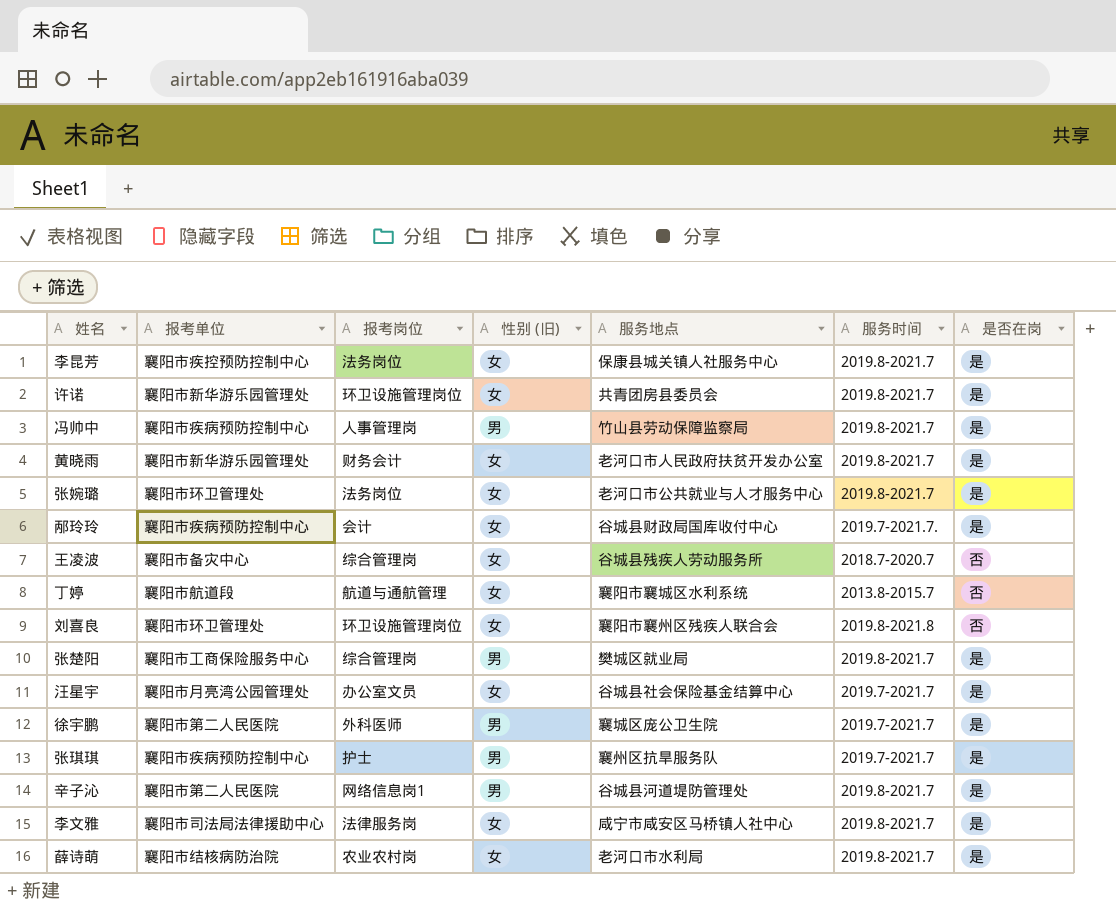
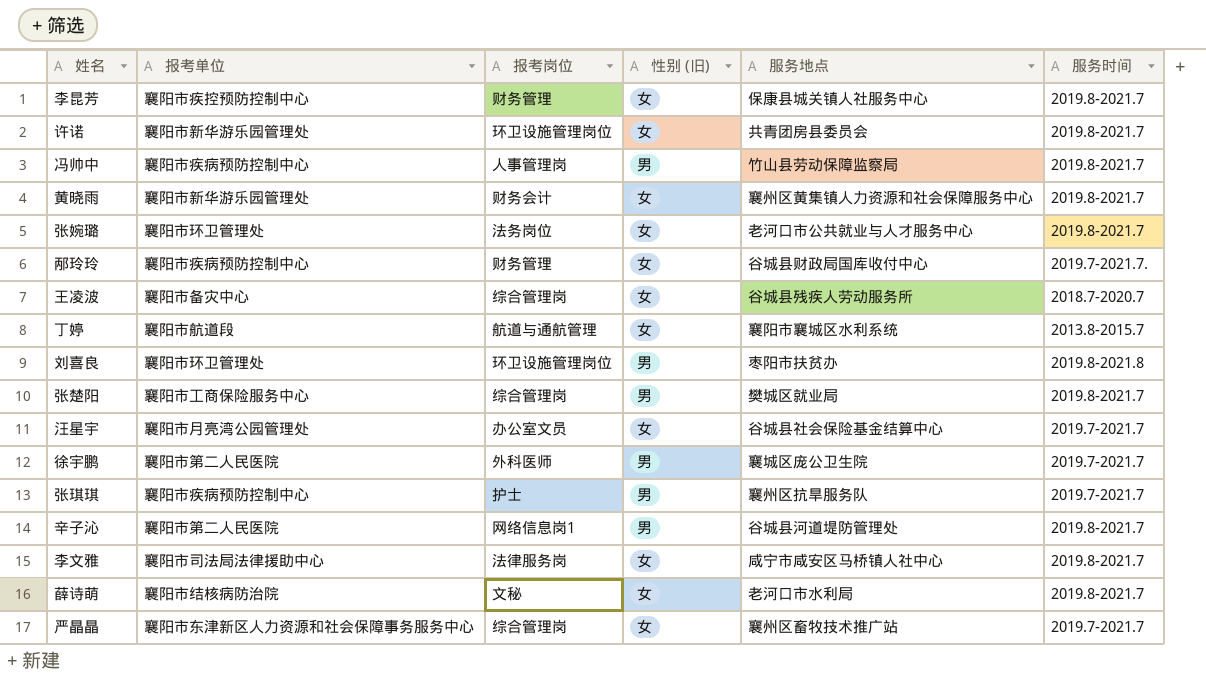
column 是否在岗 | position: 7 -> none
李昆芳 | 报考岗位: 法务岗位 -> 财务管理
黄晓雨 | 服务地点: 老河口市人民政府扶贫开发办公室 -> 襄州区黄集镇人力资源和社会保障服务中心
邴玲玲 | 报考岗位: 会计 -> 财务管理
刘喜良 | 性别 (旧): 女 -> 男
刘喜良 | 服务地点: 襄阳市襄州区残疾人联合会 -> 枣阳市扶贫办
薛诗萌 | 报考岗位: 农业农村岗 -> 文秘
row 严晶晶: none -> 襄阳市东津新区人力资源和社会保障事务服务中心 | 综合管理岗 | 女 | 襄州区畜牧技术推广站 | 2019.7-2021.7

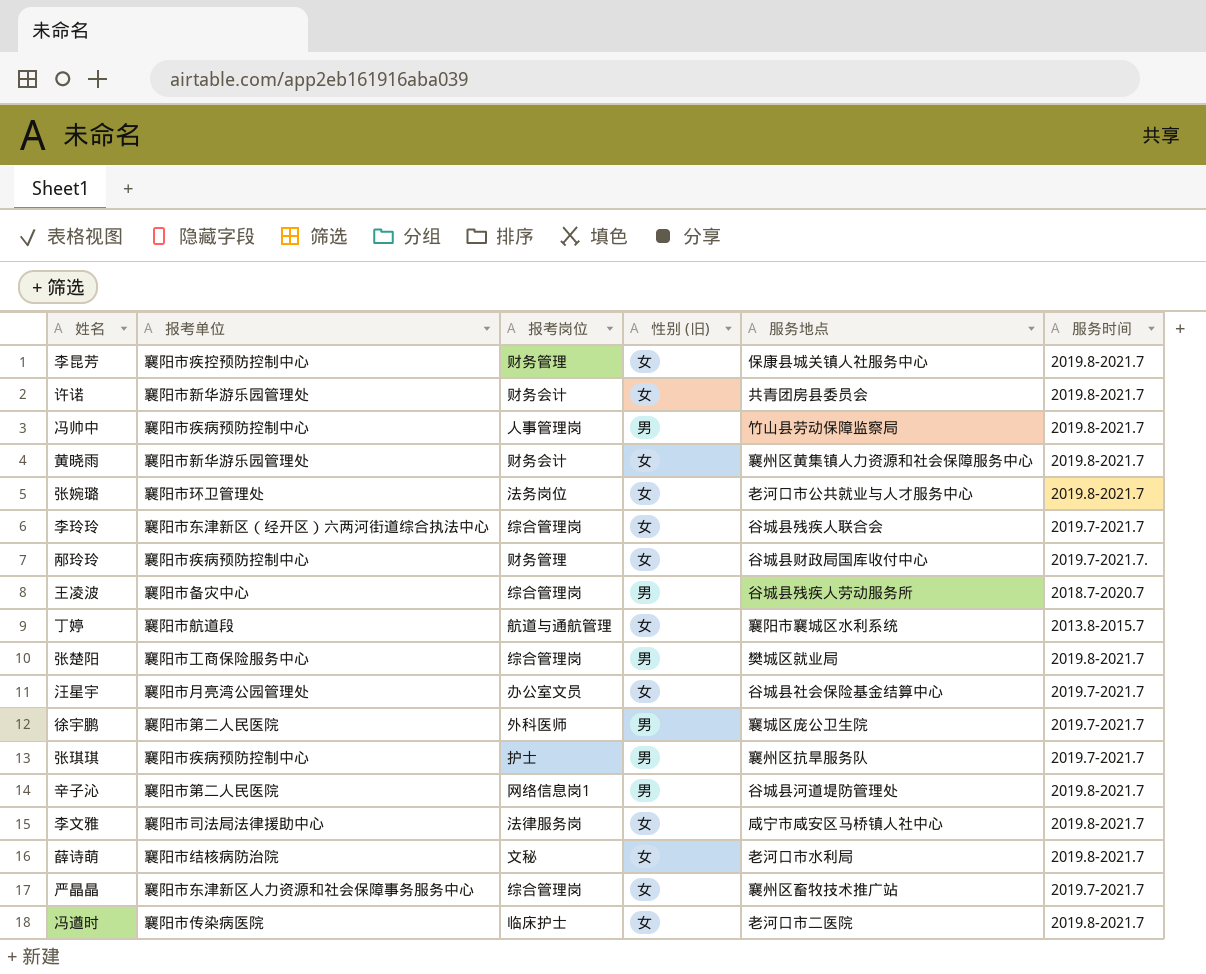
row 刘喜良: 襄阳市环卫管理处 | 环卫设施管理岗位 | 男 | 枣阳市扶贫办 | 2019.8-2021.8 -> none
许诺 | 报考岗位: 环卫设施管理岗位 -> 财务会计
row 李玲玲: none -> 襄阳市东津新区（经开区）六两河街道综合执法中心 | 综合管理岗 | 女 | 谷城县残疾人联合会 | 2019.7-2021.7
王凌波 | 性别 (旧): 女 -> 男
row 冯遒时: none -> 襄阳市传染病医院 | 临床护士 | 女 | 老河口市二医院 | 2019.8-2021.7

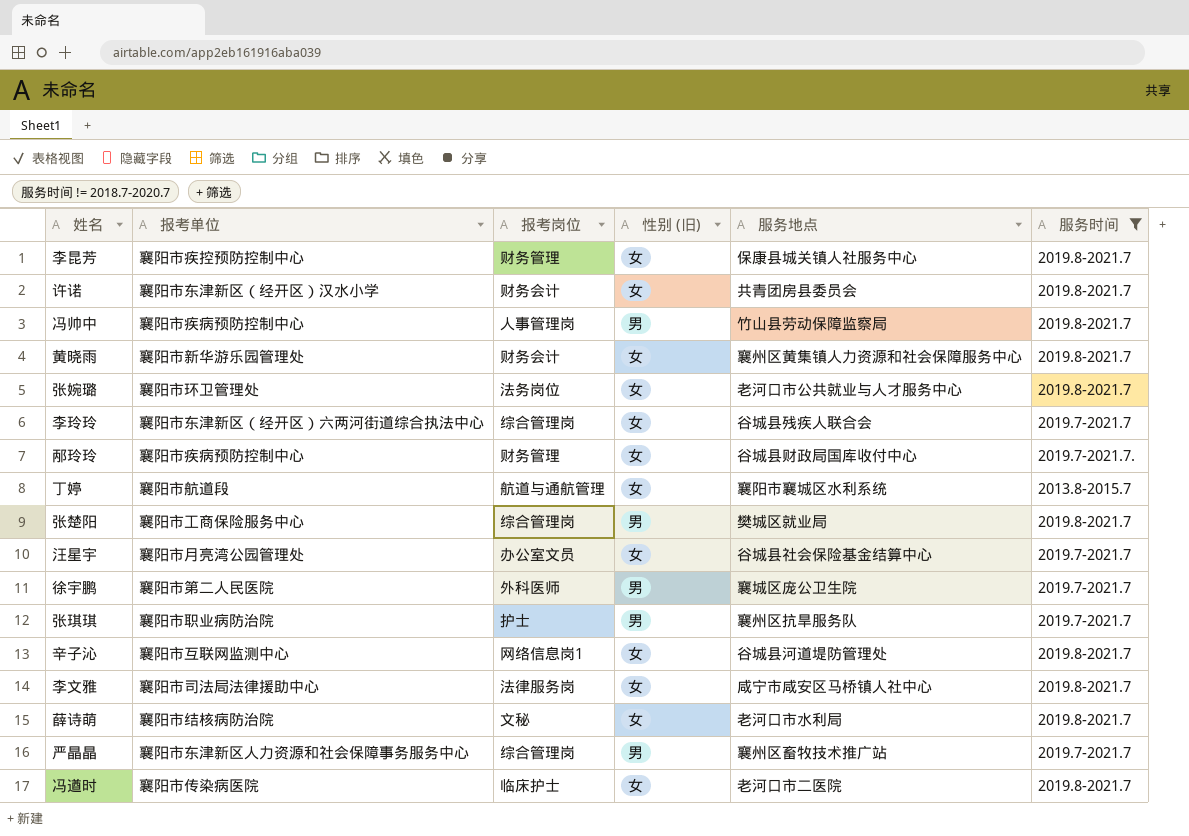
filter: none -> 服务时间 != 2018.7-2020.7
许诺 | 报考单位: 襄阳市新华游乐园管理处 -> 襄阳市东津新区（经开区）汉水小学
张琪琪 | 报考单位: 襄阳市疾病预防控制中心 -> 襄阳市职业病防治院
辛子沁 | 报考单位: 襄阳市第二人民医院 -> 襄阳市互联网监测中心
辛子沁 | 性别 (旧): 男 -> 女
严晶晶 | 性别 (旧): 女 -> 男

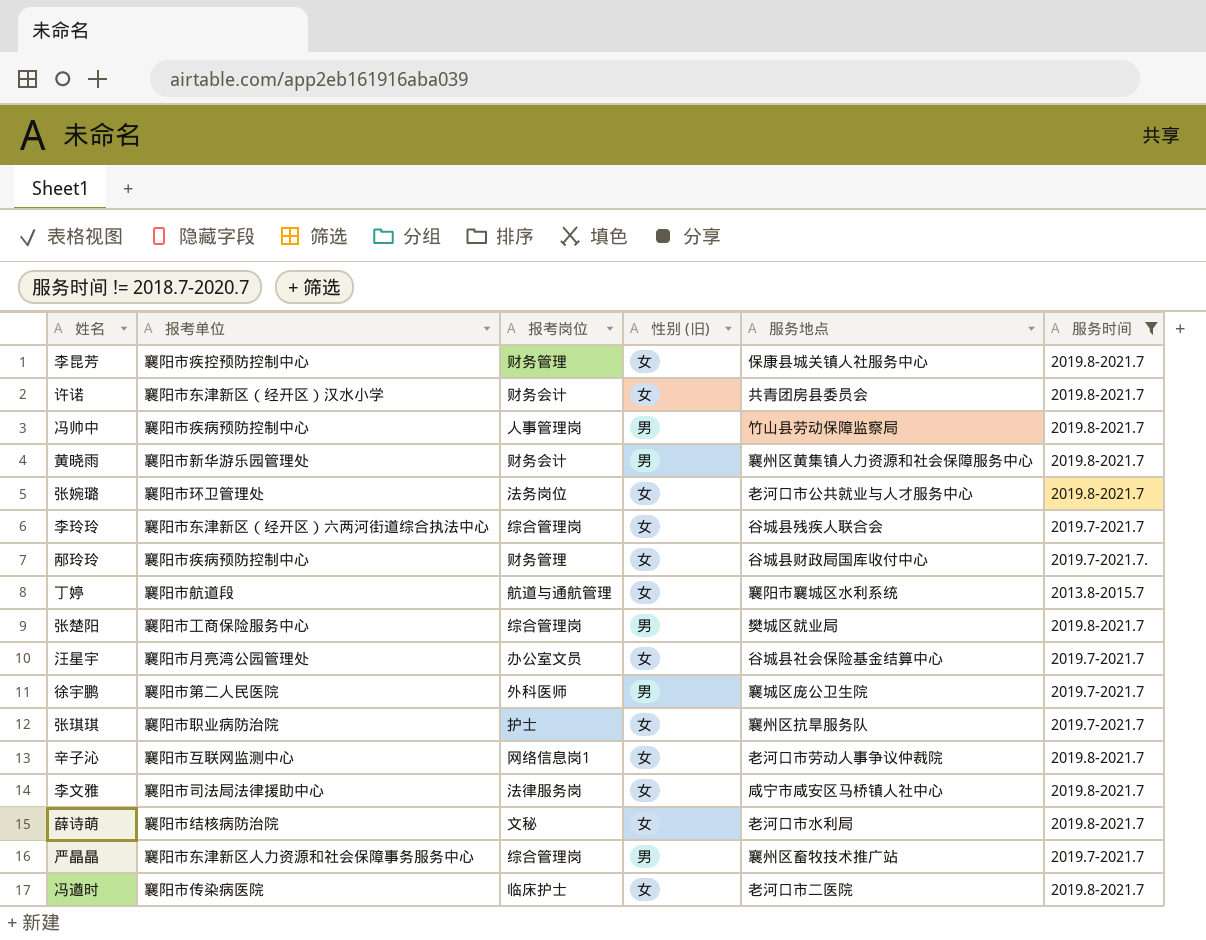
黄晓雨 | 性别 (旧): 女 -> 男
张琪琪 | 性别 (旧): 男 -> 女
辛子沁 | 服务地点: 谷城县河道堤防管理处 -> 老河口市劳动人事争议仲裁院

